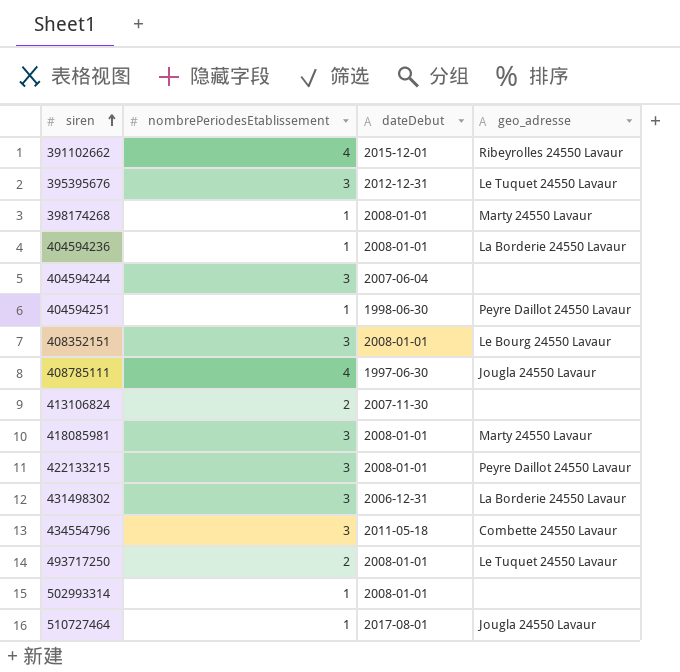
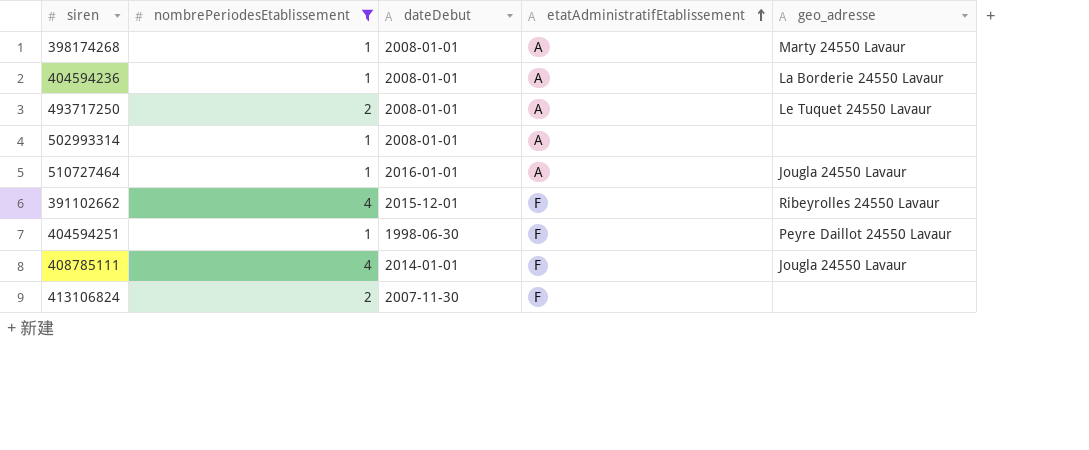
filter: none -> nombrePeriodesEtablissement != 3
row order: siren ascending -> etatAdministratifEtablissement ascending
column etatAdministratifEtablissement | position: none -> 4
510727464 | dateDebut: 2017-08-01 -> 2016-01-01
408785111 | dateDebut: 1997-06-30 -> 2014-01-01

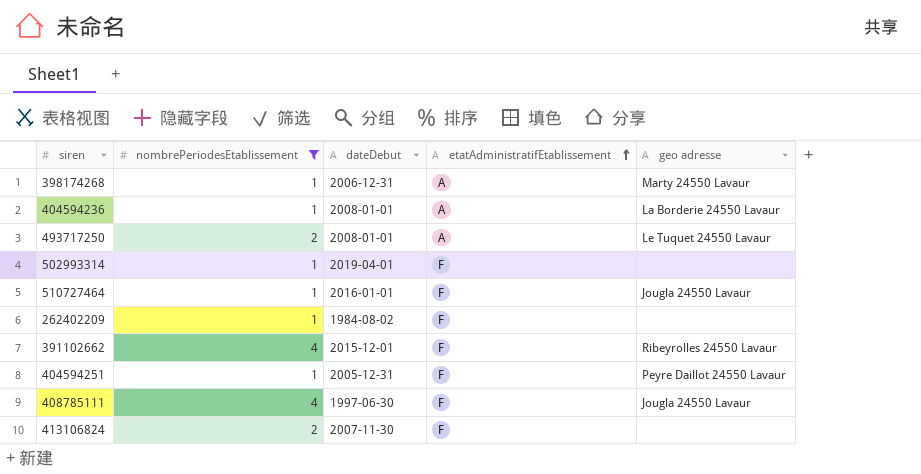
column name: geo_adresse -> geo adresse
398174268 | dateDebut: 2008-01-01 -> 2006-12-31
502993314 | dateDebut: 2008-01-01 -> 2019-04-01
502993314 | etatAdministratifEtablissement: A -> F
510727464 | etatAdministratifEtablissement: A -> F
row 262402209: none -> 1 | 1984-08-02 | F | none
404594251 | dateDebut: 1998-06-30 -> 2005-12-31
408785111 | dateDebut: 2014-01-01 -> 1997-06-30

